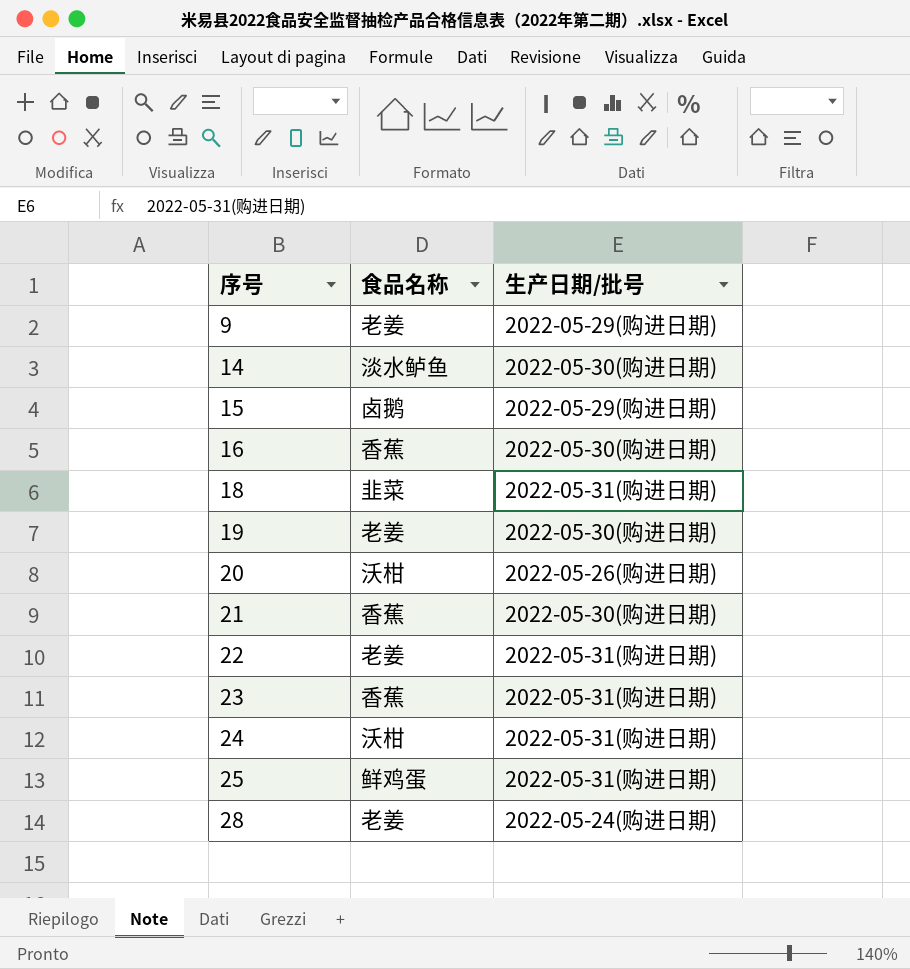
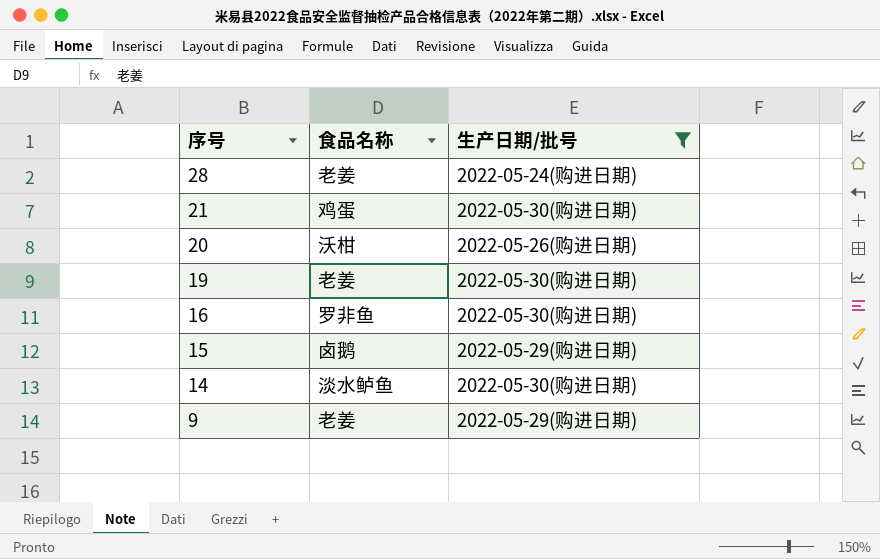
filter: none -> 生产日期/批号 != 2022-05-31(购进日期)
row order: 序号 ascending -> 序号 descending
21 | 食品名称: 香蕉 -> 鸡蛋
16 | 食品名称: 香蕉 -> 罗非鱼

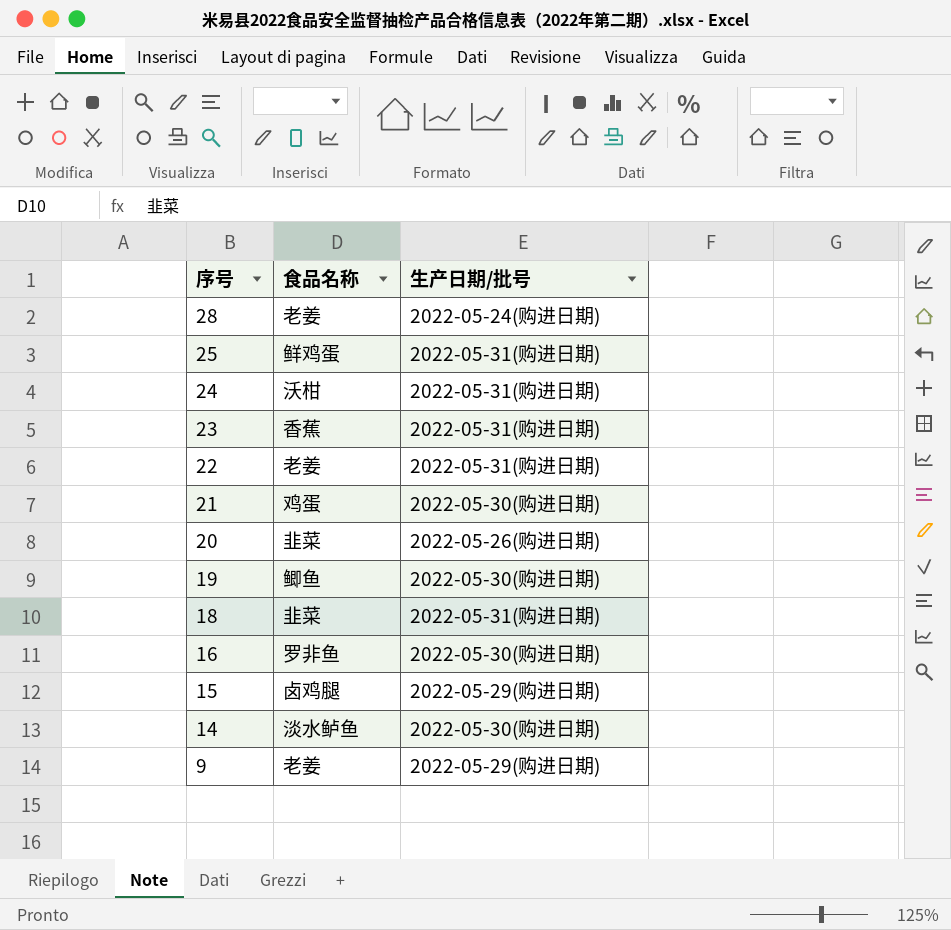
filter: 生产日期/批号 != 2022-05-31(购进日期) -> none
20 | 食品名称: 沃柑 -> 韭菜
19 | 食品名称: 老姜 -> 鲫鱼
15 | 食品名称: 卤鹅 -> 卤鸡腿

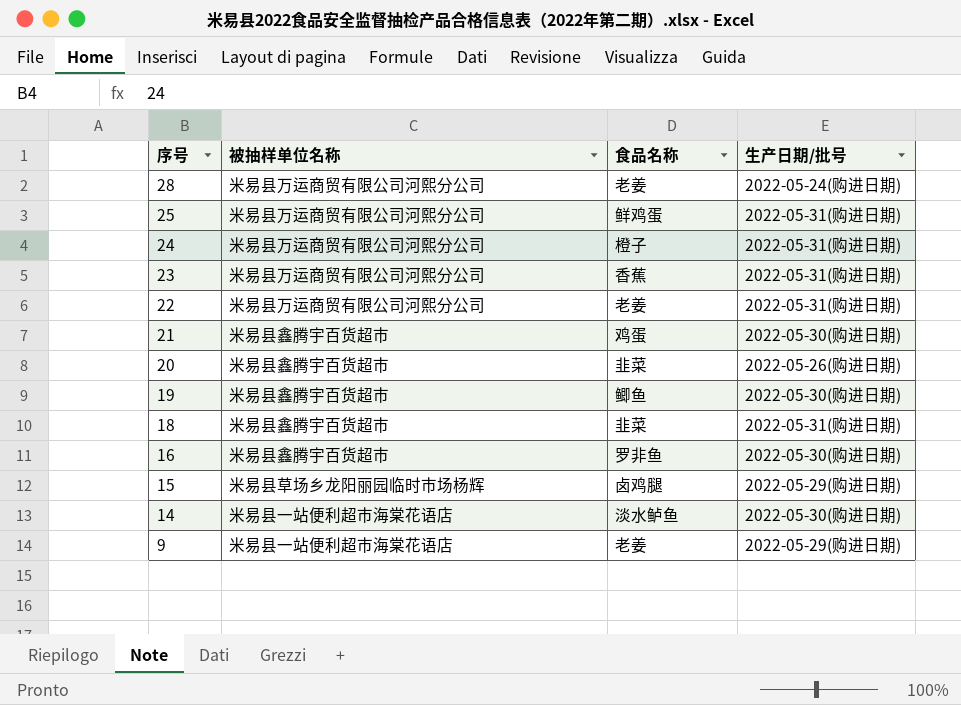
column 被抽样单位名称 | position: none -> 2
24 | 食品名称: 沃柑 -> 橙子

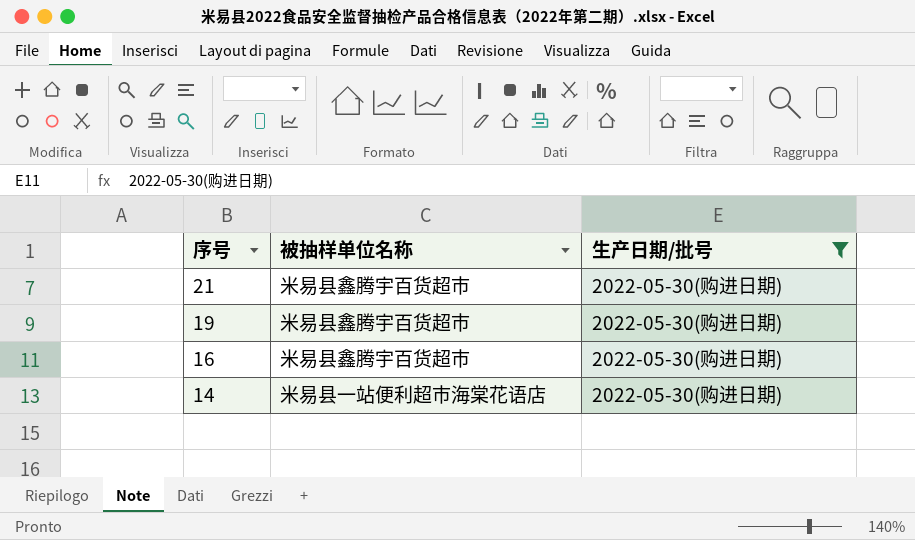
filter: none -> 生产日期/批号 = 2022-05-30(购进日期)
column 食品名称 | position: 3 -> none

